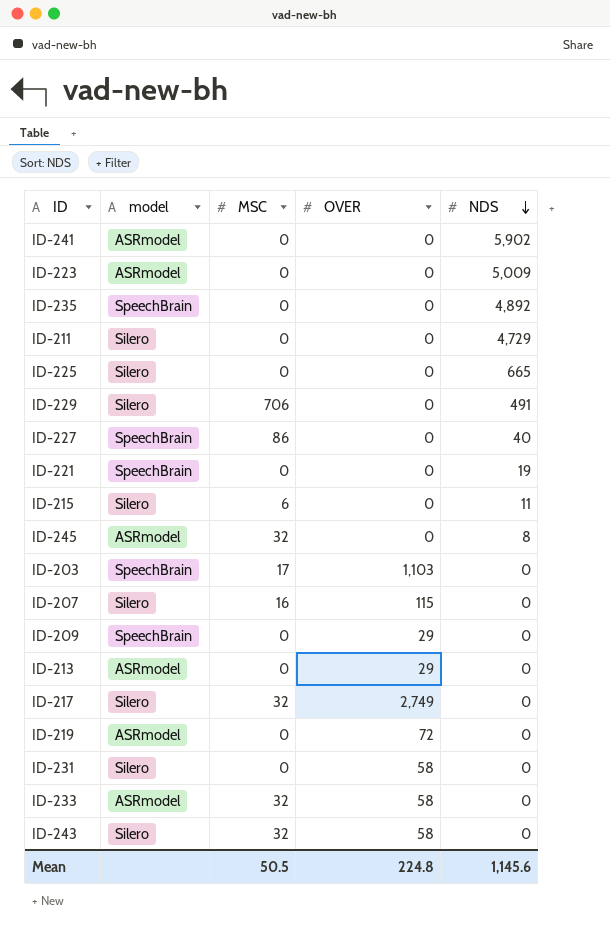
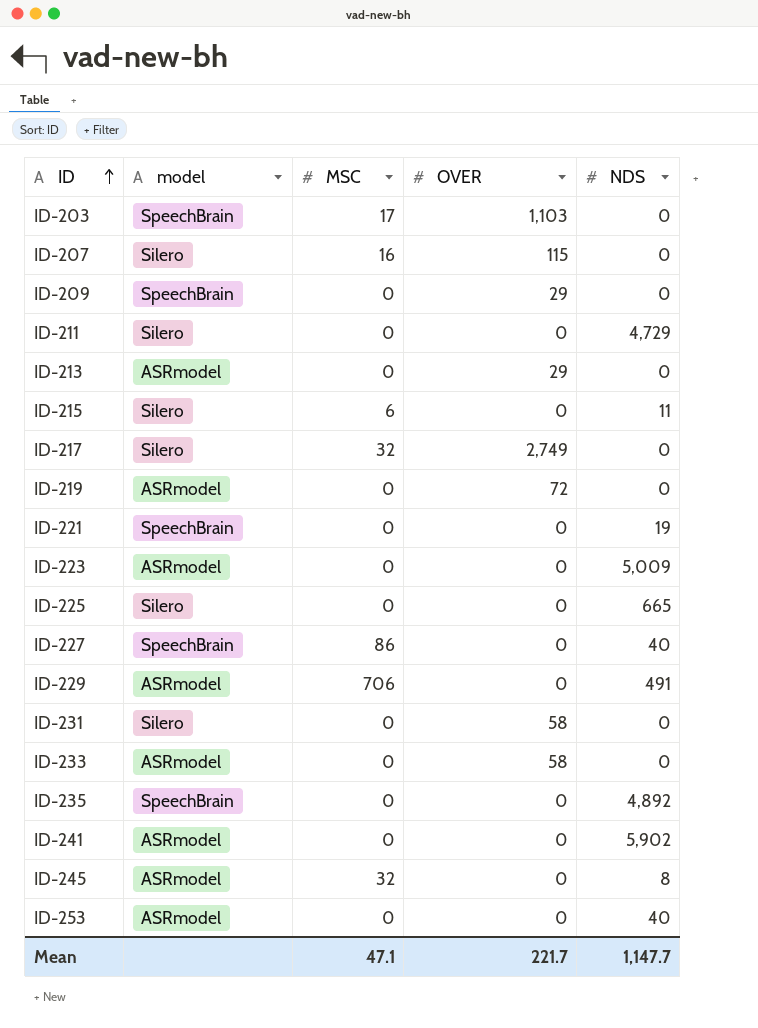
row order: NDS descending -> ID ascending
row ID-243: Silero | 32 | 58 | 0 -> none
ID-229 | model: Silero -> ASRmodel
ID-233 | MSC: 32 -> 0
row ID-253: none -> ASRmodel | 0 | 0 | 40
Mean | MSC: 50.5 -> 47.1
Mean | OVER: 224.8 -> 221.7
Mean | NDS: 1,145.6 -> 1,147.7

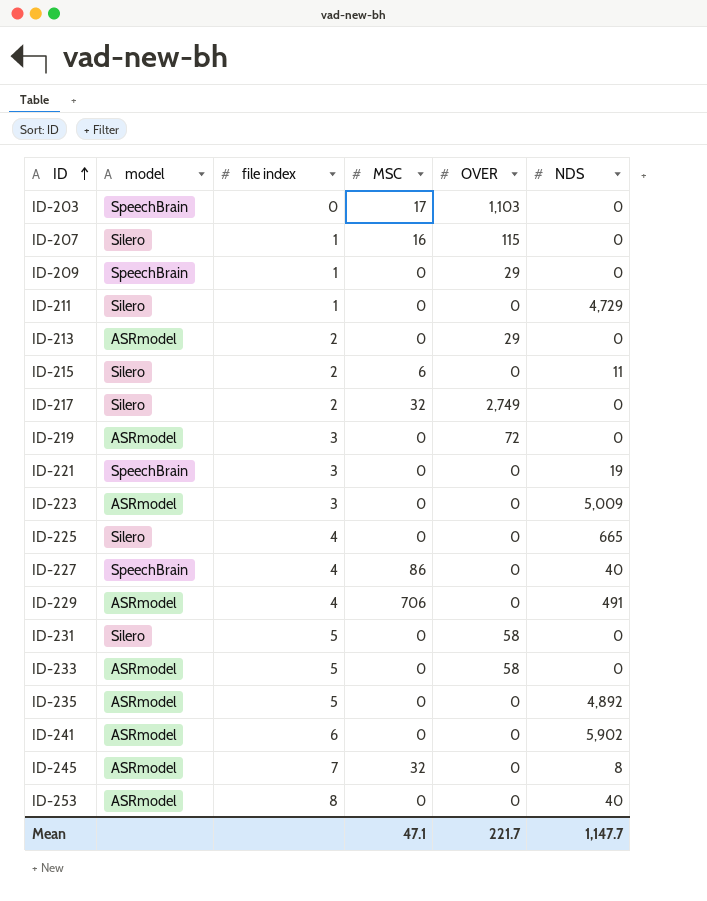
column file index | position: none -> 3
ID-235 | model: SpeechBrain -> ASRmodel

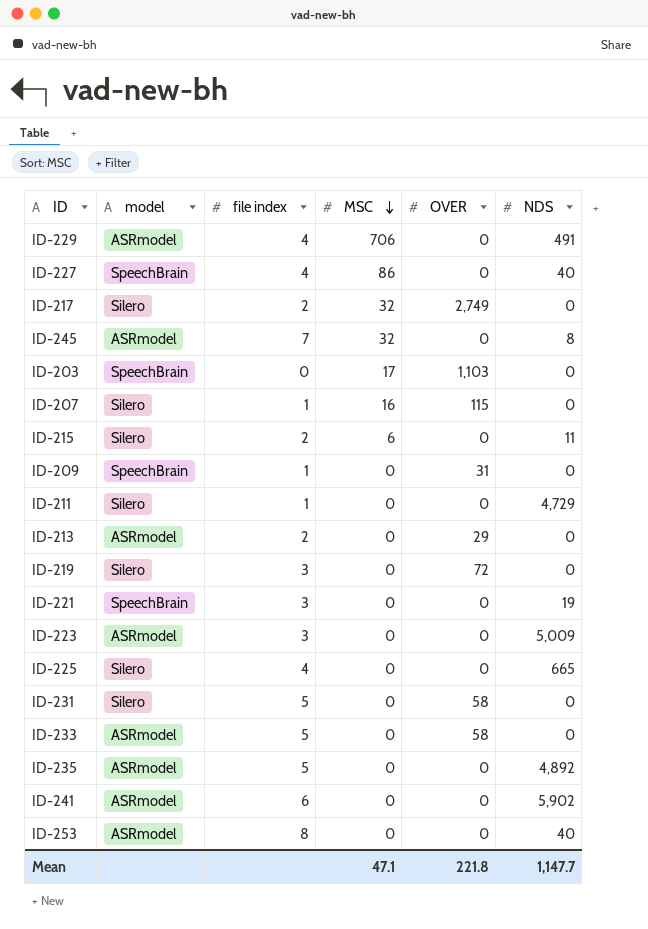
row order: ID ascending -> MSC descending
ID-209 | OVER: 29 -> 31
ID-219 | model: ASRmodel -> Silero
Mean | OVER: 221.7 -> 221.8

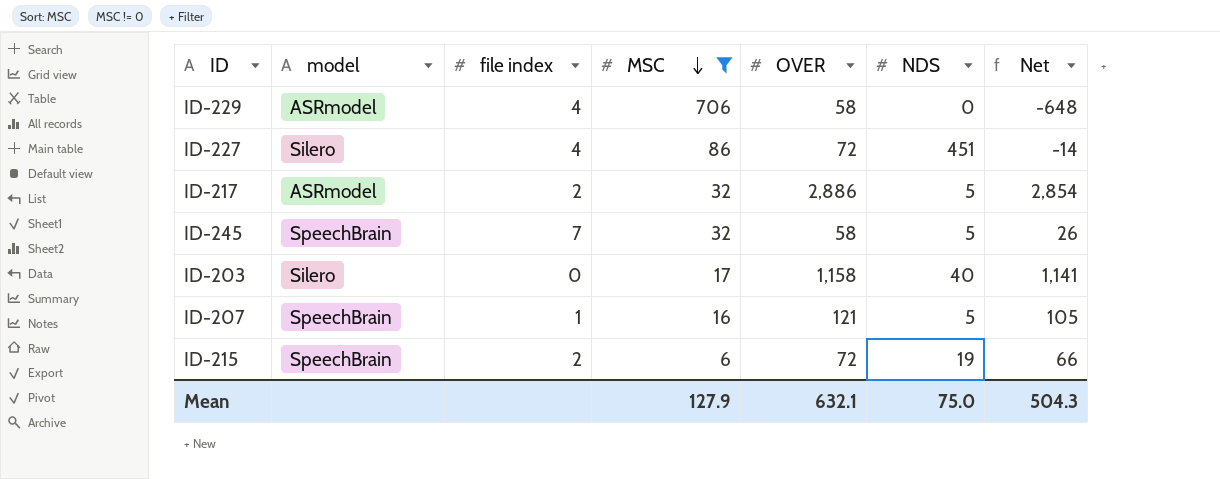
filter: none -> MSC != 0
column Net | formula: none -> [OVER] - [MSC]
ID-229 | OVER: 0 -> 58
ID-229 | NDS: 491 -> 0
ID-227 | model: SpeechBrain -> Silero
ID-227 | OVER: 0 -> 72
ID-227 | NDS: 40 -> 451
ID-217 | model: Silero -> ASRmodel
ID-217 | OVER: 2,749 -> 2,886
ID-217 | NDS: 0 -> 5
ID-245 | model: ASRmodel -> SpeechBrain
ID-245 | OVER: 0 -> 58
ID-245 | NDS: 8 -> 5
ID-203 | model: SpeechBrain -> Silero
ID-203 | OVER: 1,103 -> 1,158
ID-203 | NDS: 0 -> 40
ID-207 | model: Silero -> SpeechBrain
ID-207 | OVER: 115 -> 121
ID-207 | NDS: 0 -> 5
ID-215 | model: Silero -> SpeechBrain
ID-215 | OVER: 0 -> 72
ID-215 | NDS: 11 -> 19
Mean | MSC: 47.1 -> 127.9
Mean | OVER: 221.8 -> 632.1
Mean | NDS: 1,147.7 -> 75.0

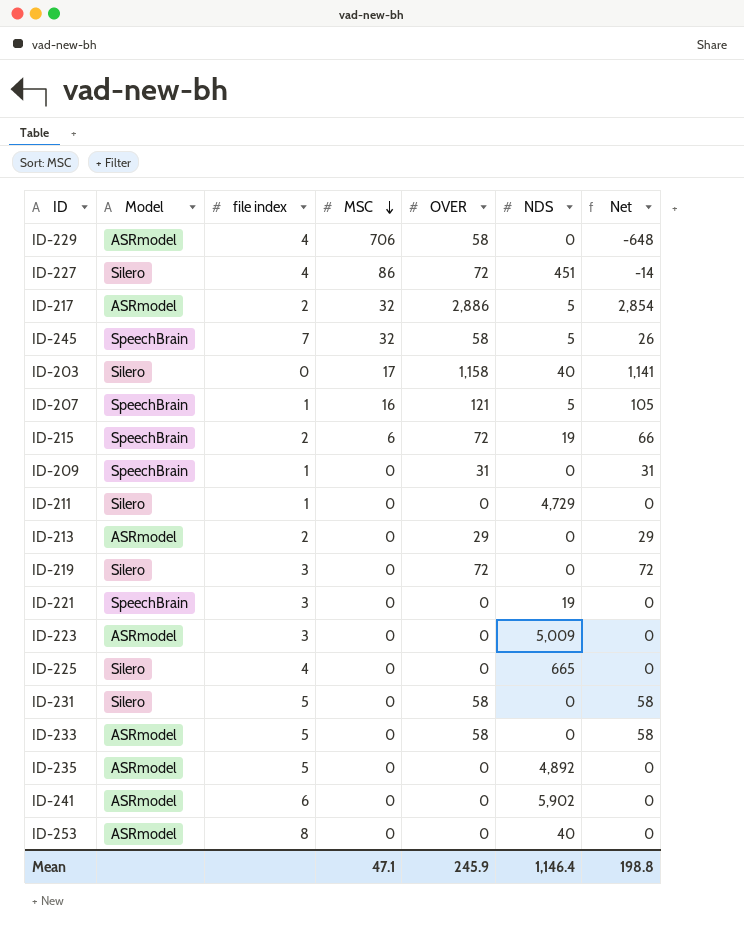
filter: MSC != 0 -> none
column name: model -> Model
Mean | MSC: 127.9 -> 47.1
Mean | OVER: 632.1 -> 245.9
Mean | NDS: 75.0 -> 1,146.4
Mean | Net: 504.3 -> 198.8

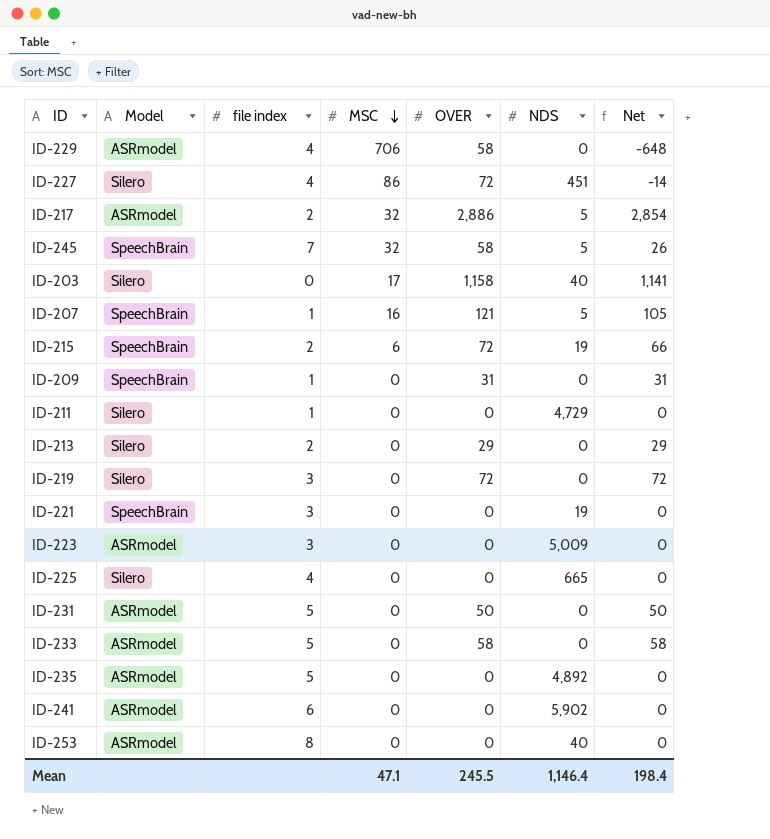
ID-213 | Model: ASRmodel -> Silero
ID-231 | Model: Silero -> ASRmodel
ID-231 | OVER: 58 -> 50
ID-231 | Net: 58 -> 50
Mean | OVER: 245.9 -> 245.5
Mean | Net: 198.8 -> 198.4

